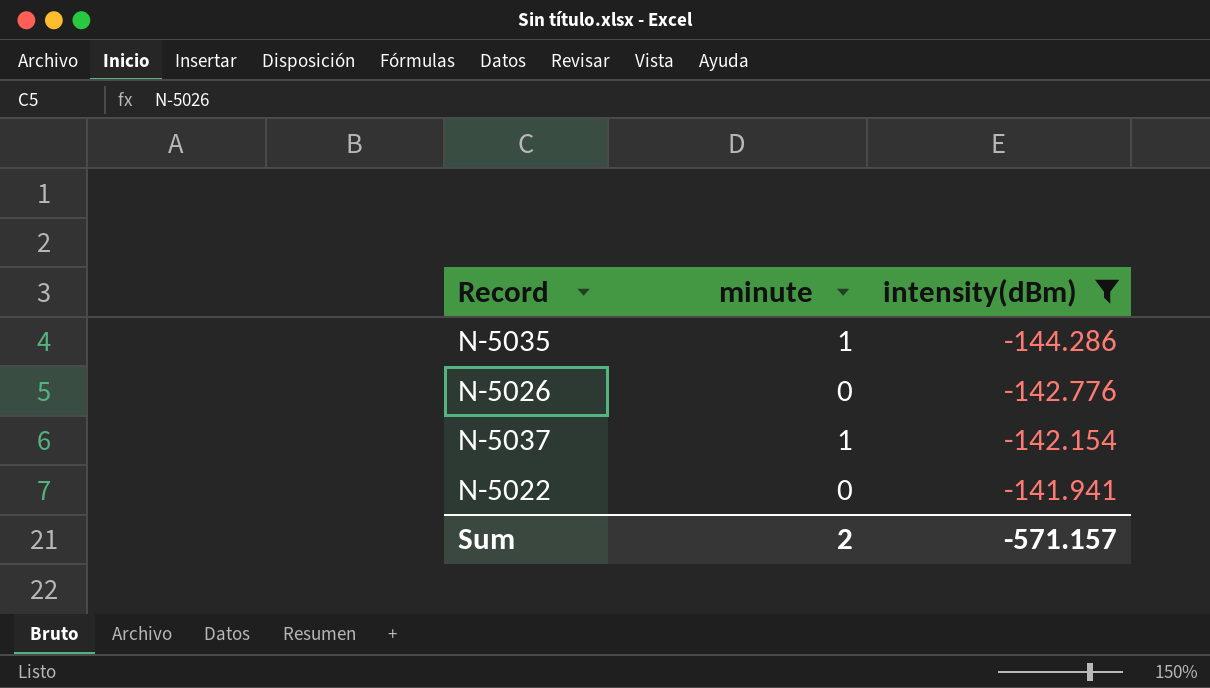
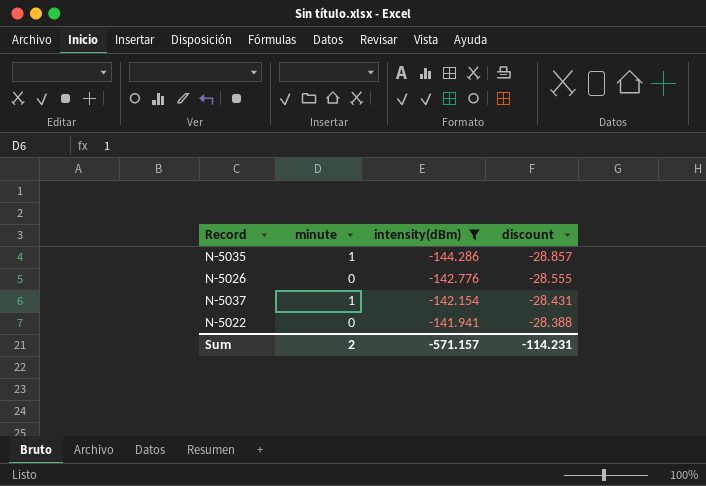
column discount | formula: none -> [intensity(dBm)] * 0.2

